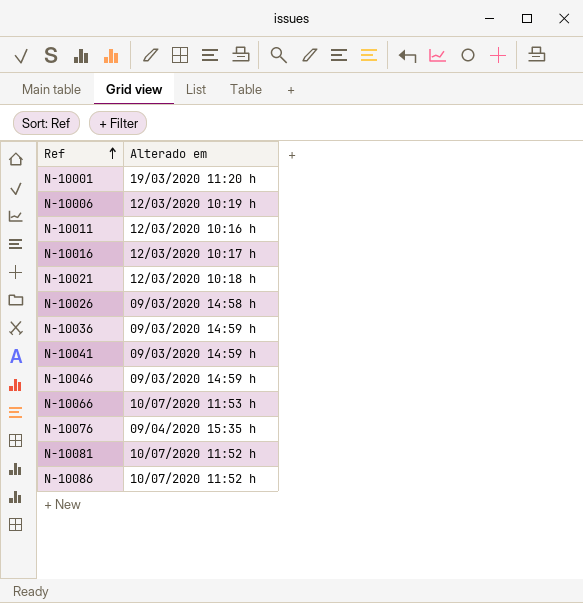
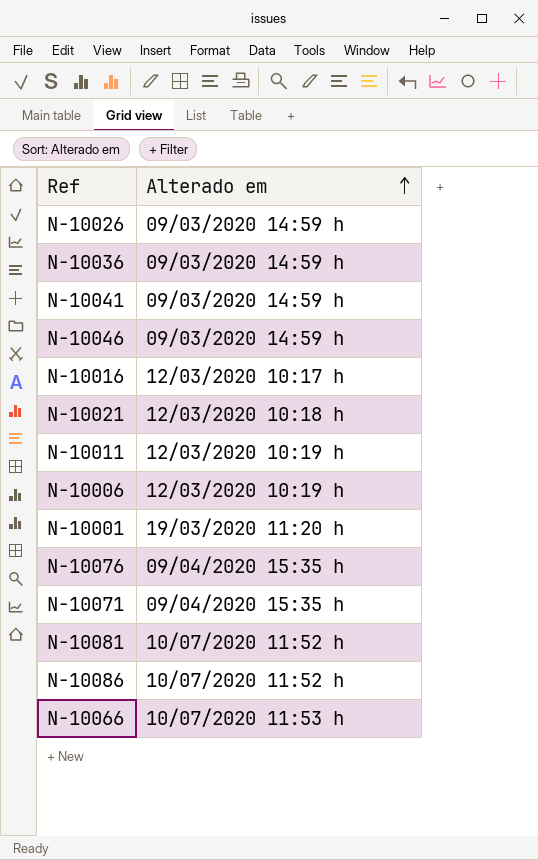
row order: Ref ascending -> Alterado em ascending
N-10026 | Alterado em: 09/03/2020 14:58 h -> 09/03/2020 14:59 h
N-10011 | Alterado em: 12/03/2020 10:16 h -> 12/03/2020 10:19 h
row N-10071: none -> 09/04/2020 15:35 h

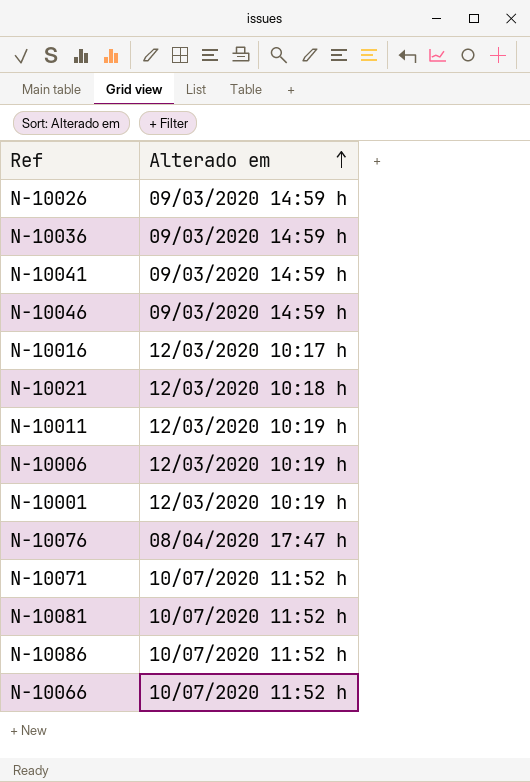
N-10001 | Alterado em: 19/03/2020 11:20 h -> 12/03/2020 10:19 h
N-10076 | Alterado em: 09/04/2020 15:35 h -> 08/04/2020 17:47 h
N-10071 | Alterado em: 09/04/2020 15:35 h -> 10/07/2020 11:52 h
N-10066 | Alterado em: 10/07/2020 11:53 h -> 10/07/2020 11:52 h

